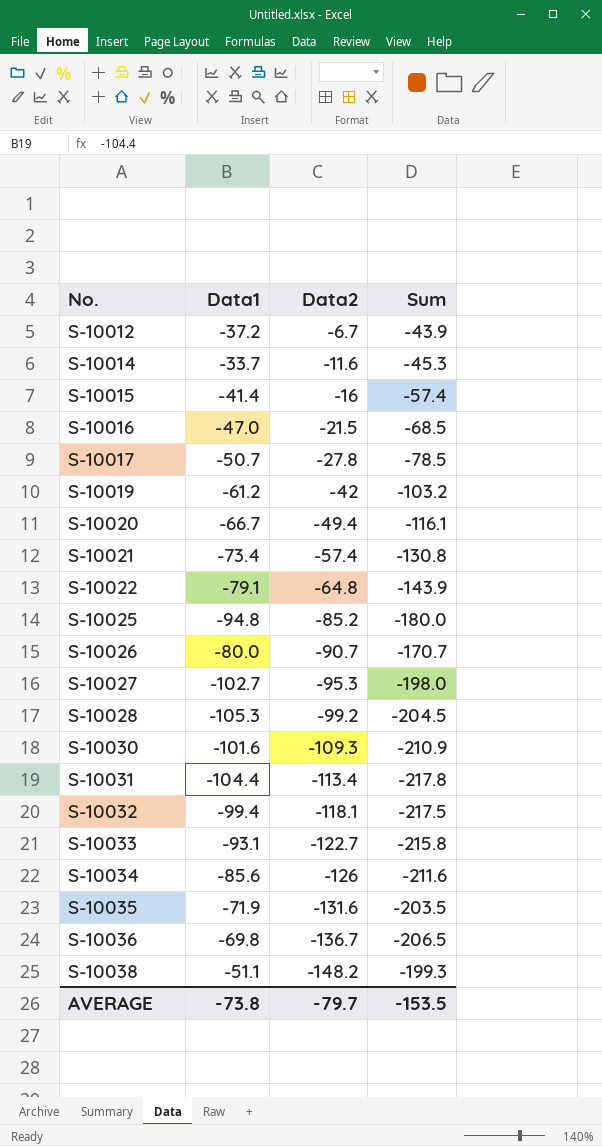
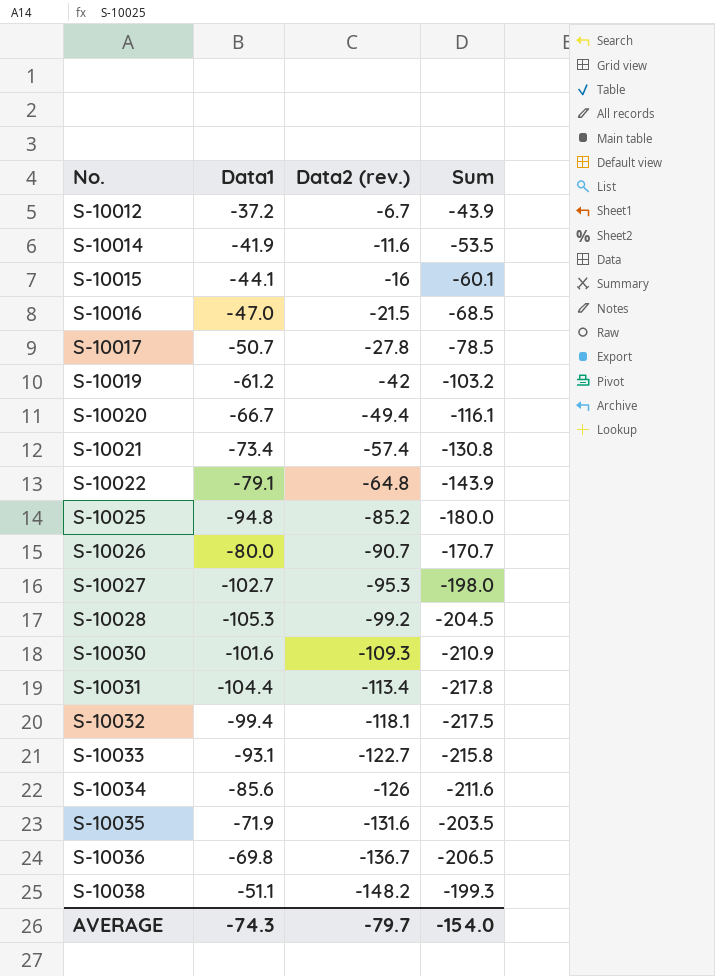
column name: Data2 -> Data2 (rev.)
S-10014 | Data1: -33.7 -> -41.9
S-10014 | Sum: -45.3 -> -53.5
S-10015 | Data1: -41.4 -> -44.1
S-10015 | Sum: -57.4 -> -60.1
AVERAGE | Data1: -73.8 -> -74.3
AVERAGE | Sum: -153.5 -> -154.0

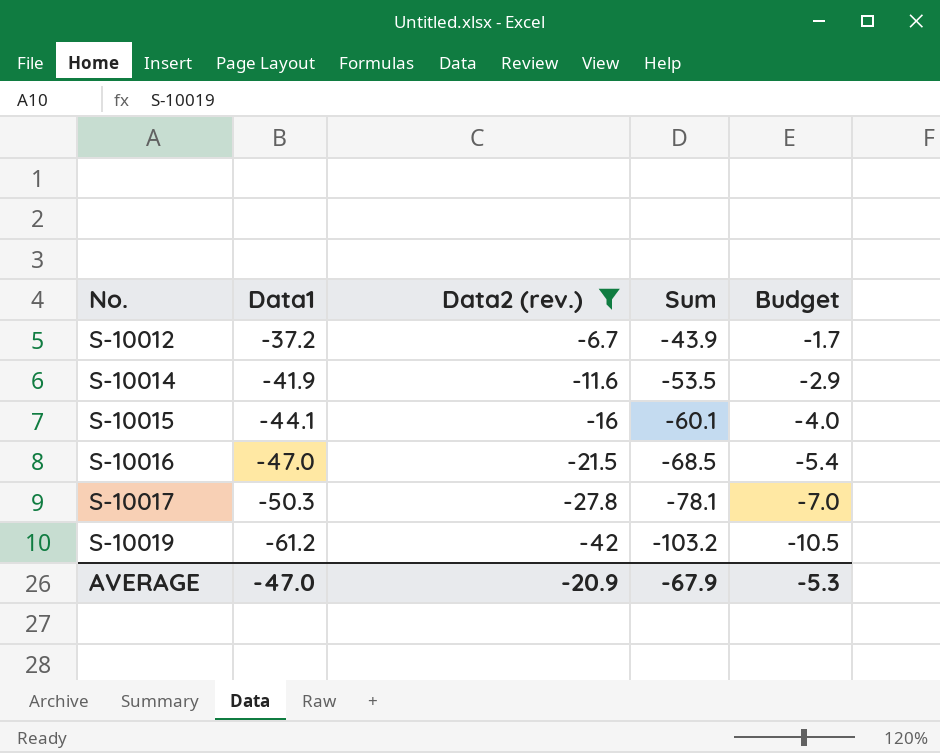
filter: none -> Data2 (rev.) >= -42
column Budget | formula: none -> [Data2 (rev.)] * 0.25
S-10017 | Data1: -50.7 -> -50.3
S-10017 | Sum: -78.5 -> -78.1
AVERAGE | Data1: -74.3 -> -47.0
AVERAGE | Data2 (rev.): -79.7 -> -20.9
AVERAGE | Sum: -154.0 -> -67.9

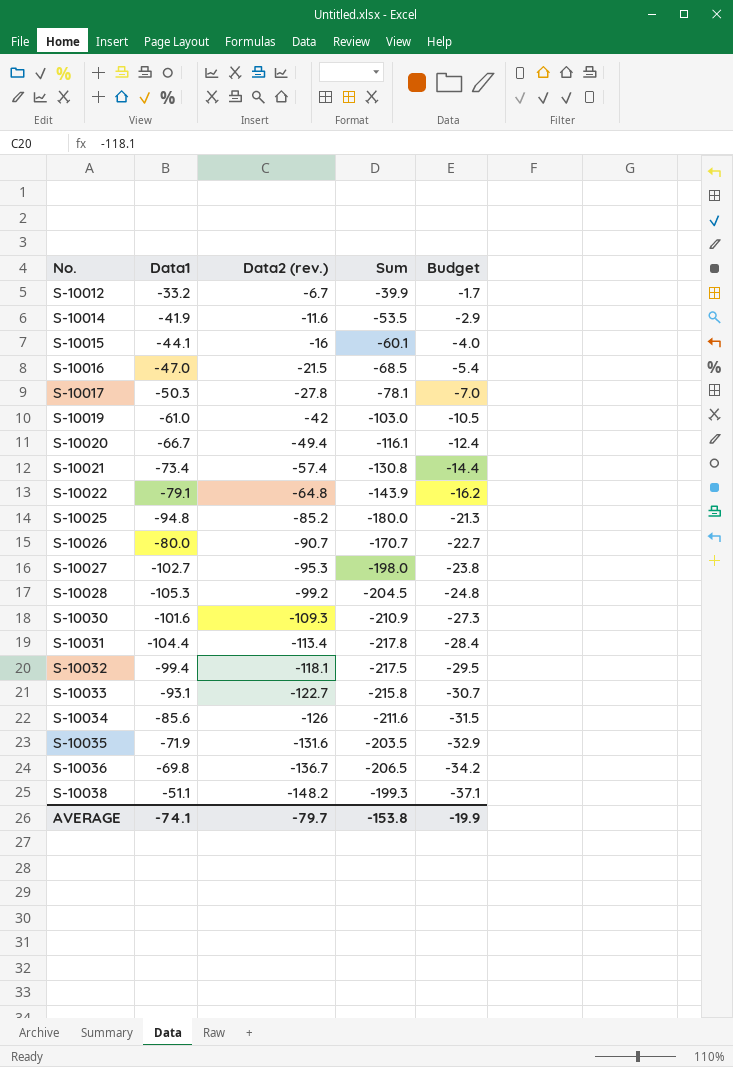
filter: Data2 (rev.) >= -42 -> none
S-10012 | Data1: -37.2 -> -33.2
S-10012 | Sum: -43.9 -> -39.9
S-10019 | Data1: -61.2 -> -61.0
S-10019 | Sum: -103.2 -> -103.0
AVERAGE | Data1: -47.0 -> -74.1
AVERAGE | Data2 (rev.): -20.9 -> -79.7
AVERAGE | Sum: -67.9 -> -153.8
AVERAGE | Budget: -5.3 -> -19.9

